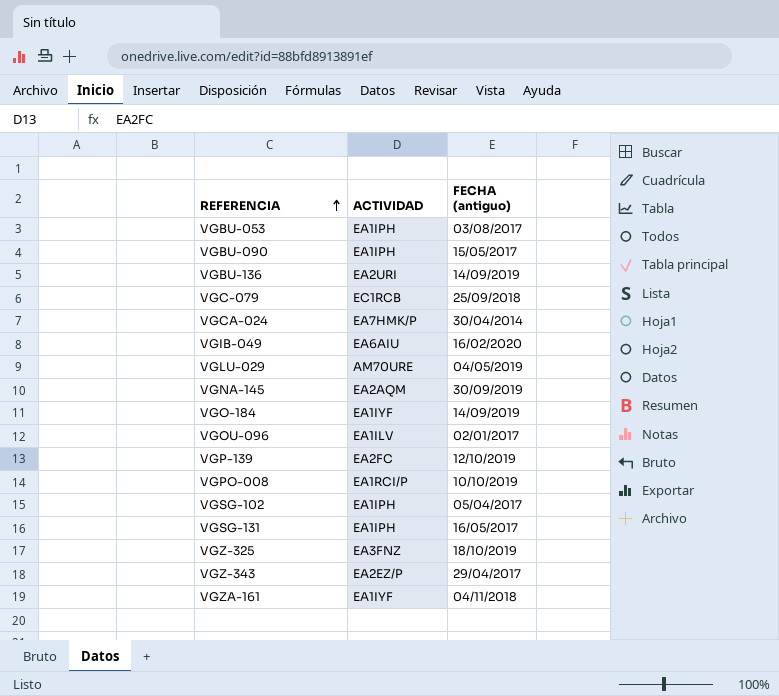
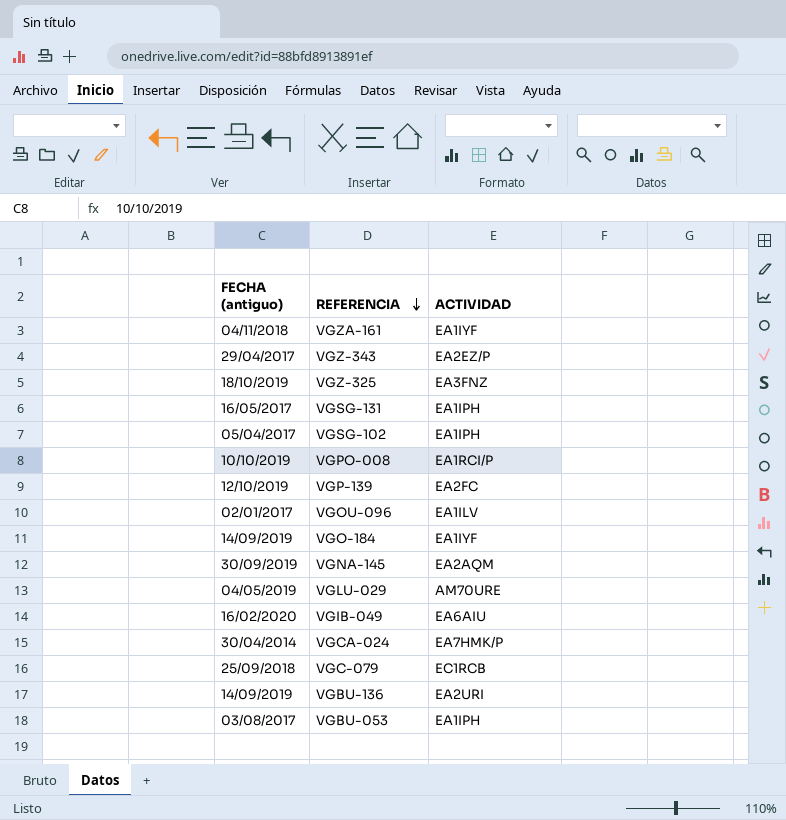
row order: REFERENCIA ascending -> REFERENCIA descending
column FECHA (antiguo) | position: 3 -> 1
row VGBU-090: EA1IPH | 15/05/2017 -> none

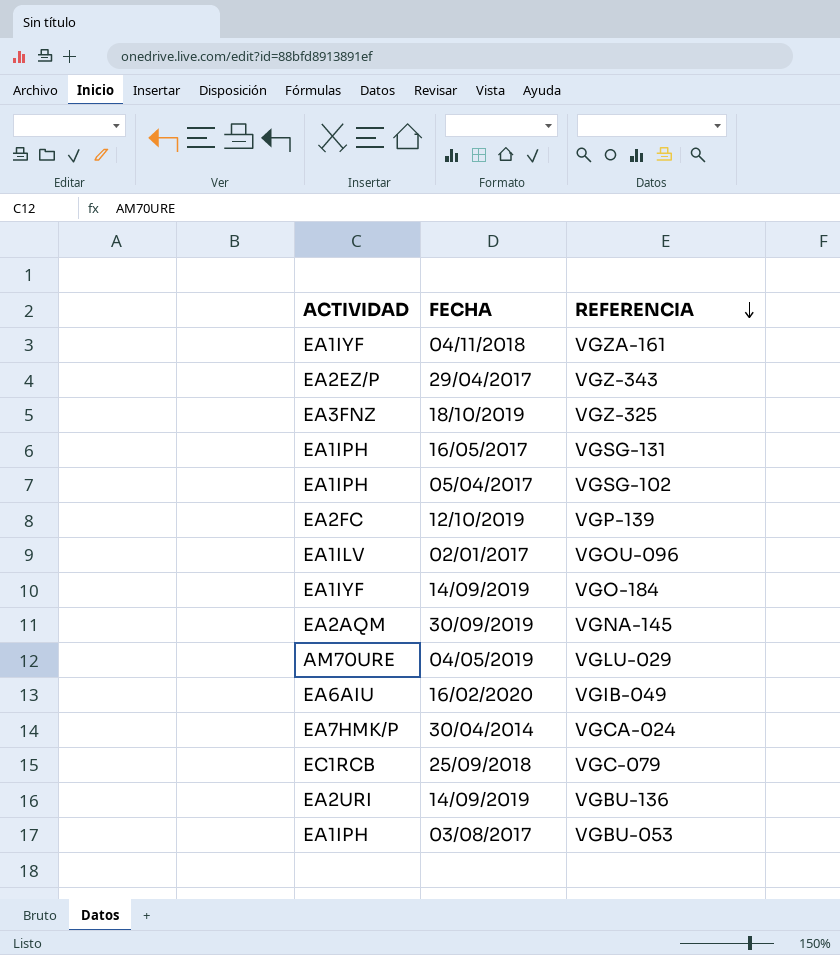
column ACTIVIDAD | position: 3 -> 1
column name: FECHA (antiguo) -> FECHA
row VGPO-008: 10/10/2019 | EA1RCI/P -> none

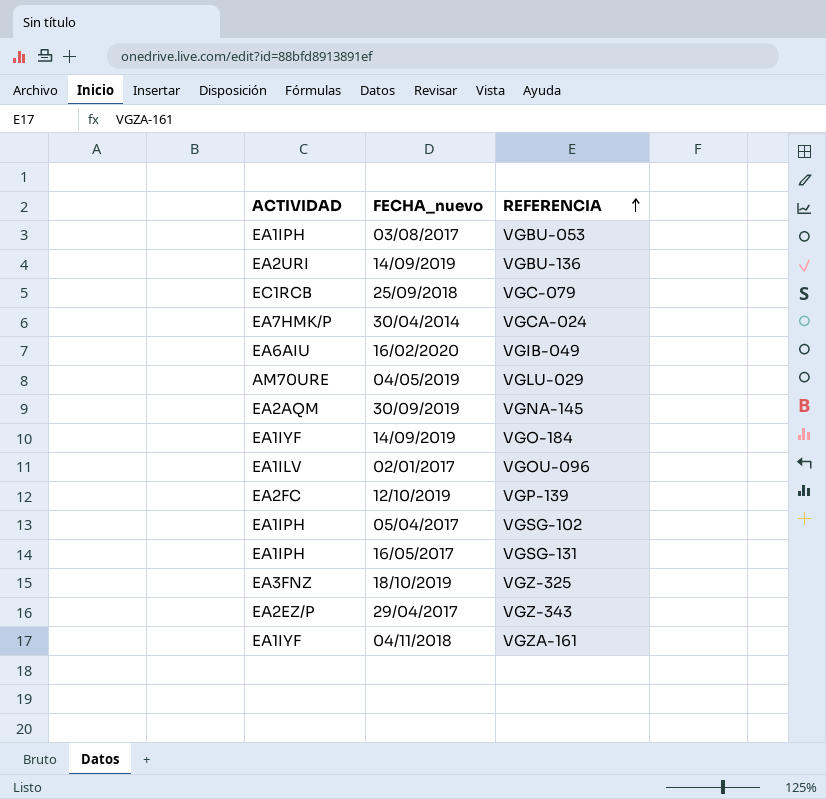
row order: REFERENCIA descending -> REFERENCIA ascending
column name: FECHA -> FECHA_nuevo

